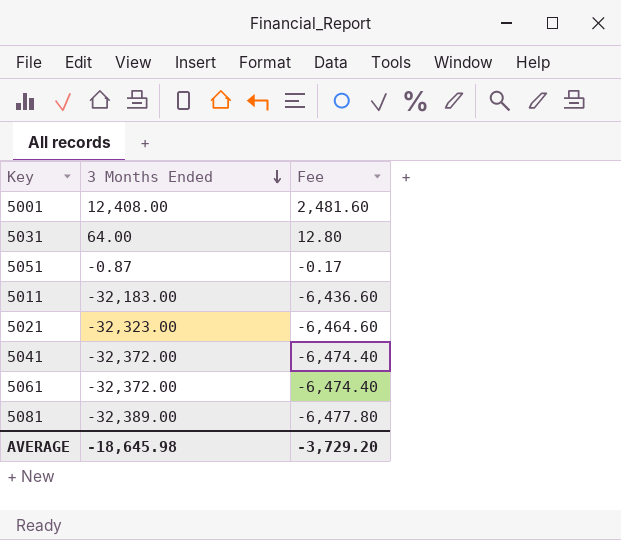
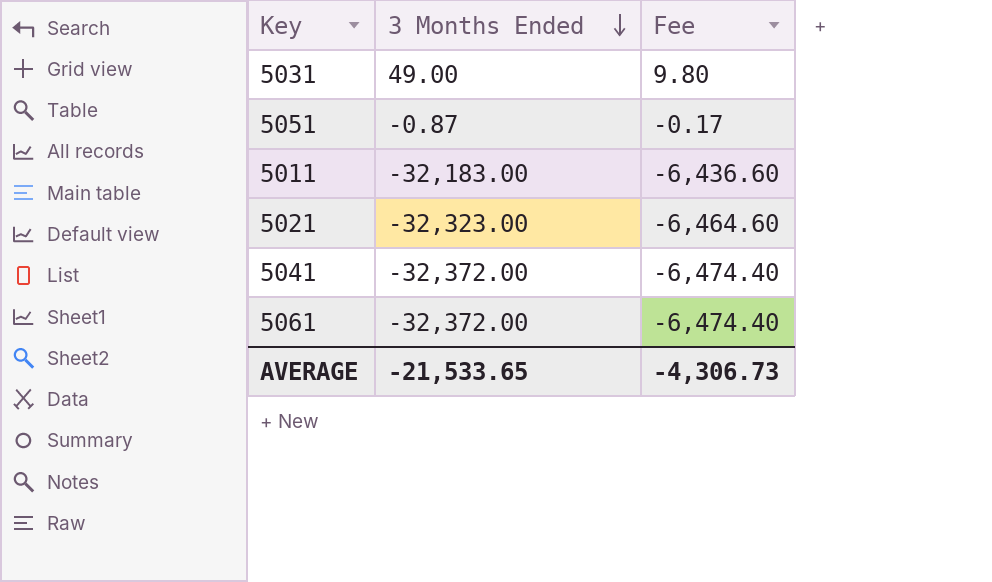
row 5001: 12,408.00 | 2,481.60 -> none
row 5081: -32,389.00 | -6,477.80 -> none
5031 | 3 Months Ended: 64.00 -> 49.00
5031 | Fee: 12.80 -> 9.80
AVERAGE | 3 Months Ended: -18,645.98 -> -21,533.65
AVERAGE | Fee: -3,729.20 -> -4,306.73

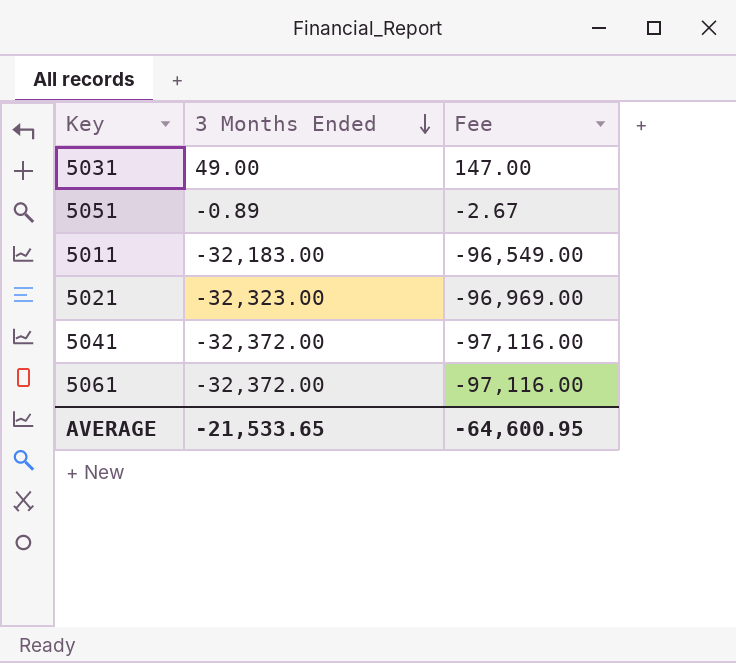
column Fee | formula: [3 Months Ended] * 0.2 -> [3 Months Ended] * 3
5051 | 3 Months Ended: -0.87 -> -0.89
AVERAGE | Fee: -4,306.73 -> -64,600.95

